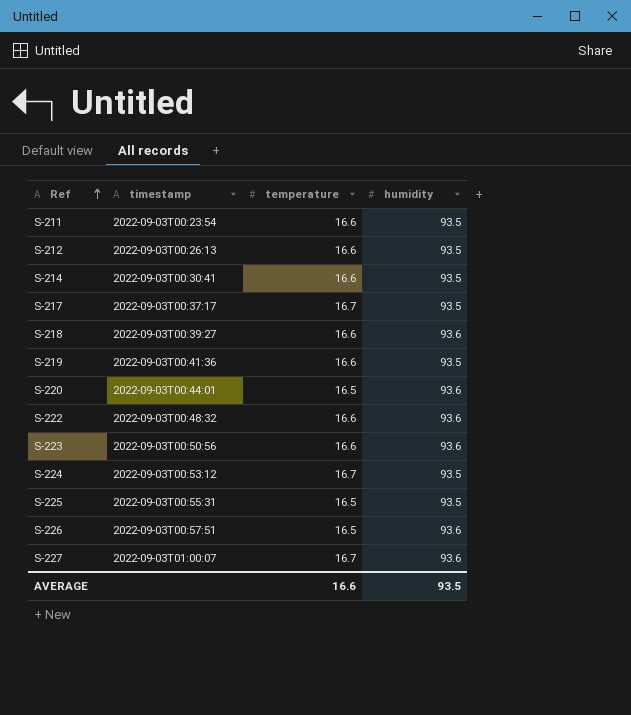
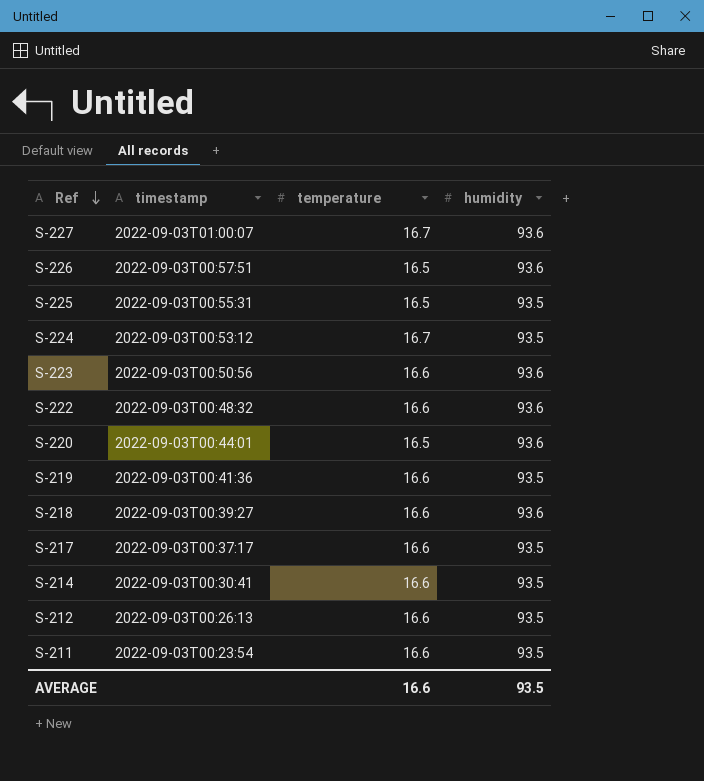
row order: Ref ascending -> Ref descending
S-217 | temperature: 16.7 -> 16.6

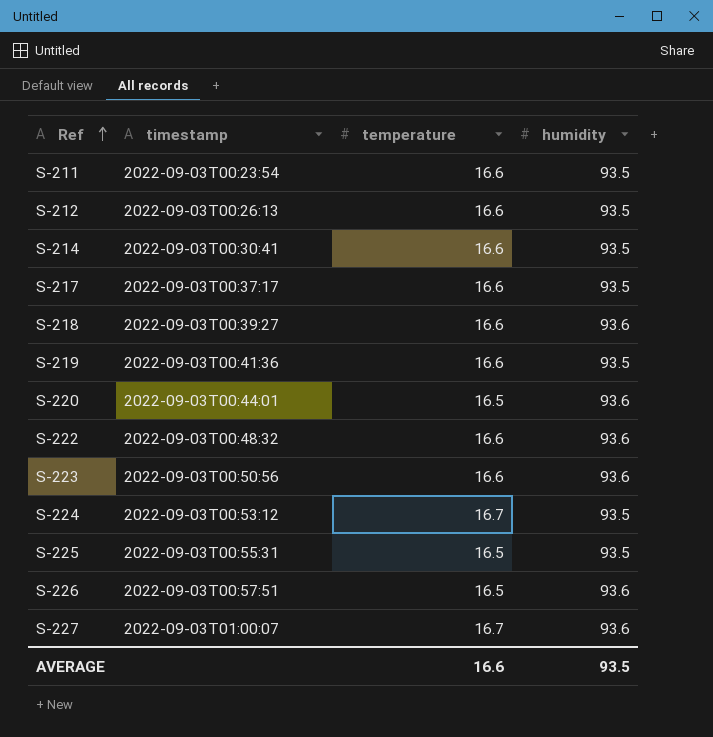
row order: Ref descending -> Ref ascending

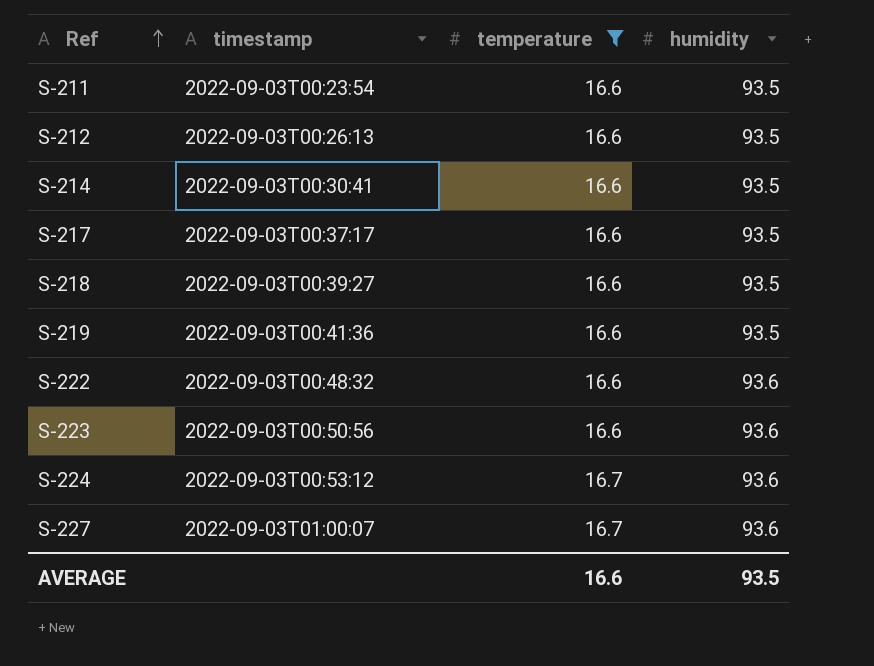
filter: none -> temperature != 16.5
S-218 | humidity: 93.6 -> 93.5
S-224 | humidity: 93.5 -> 93.6

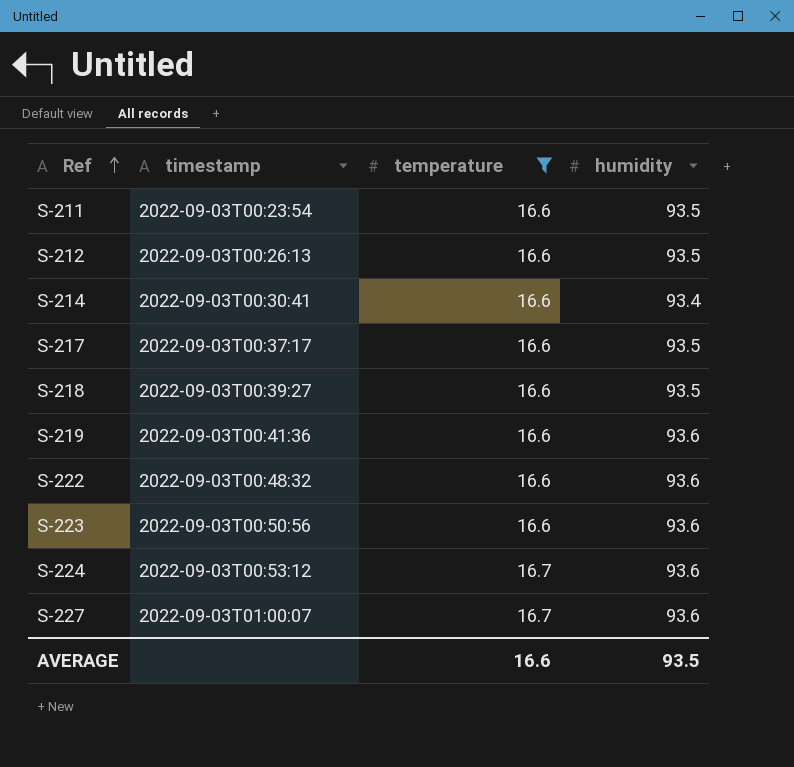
S-214 | humidity: 93.5 -> 93.4
S-219 | humidity: 93.5 -> 93.6

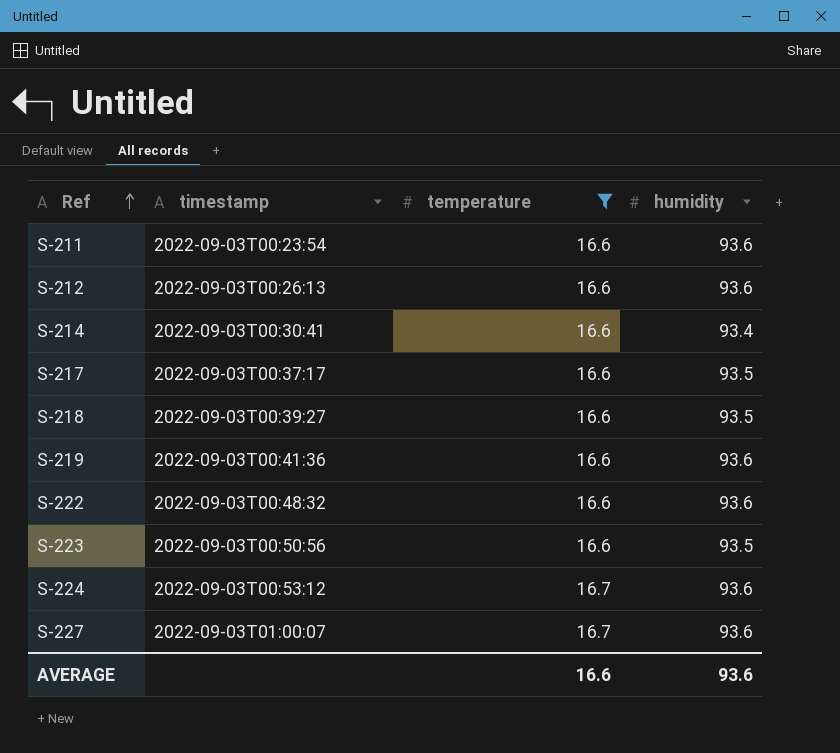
S-211 | humidity: 93.5 -> 93.6
S-212 | humidity: 93.5 -> 93.6
S-223 | humidity: 93.6 -> 93.5
AVERAGE | humidity: 93.5 -> 93.6

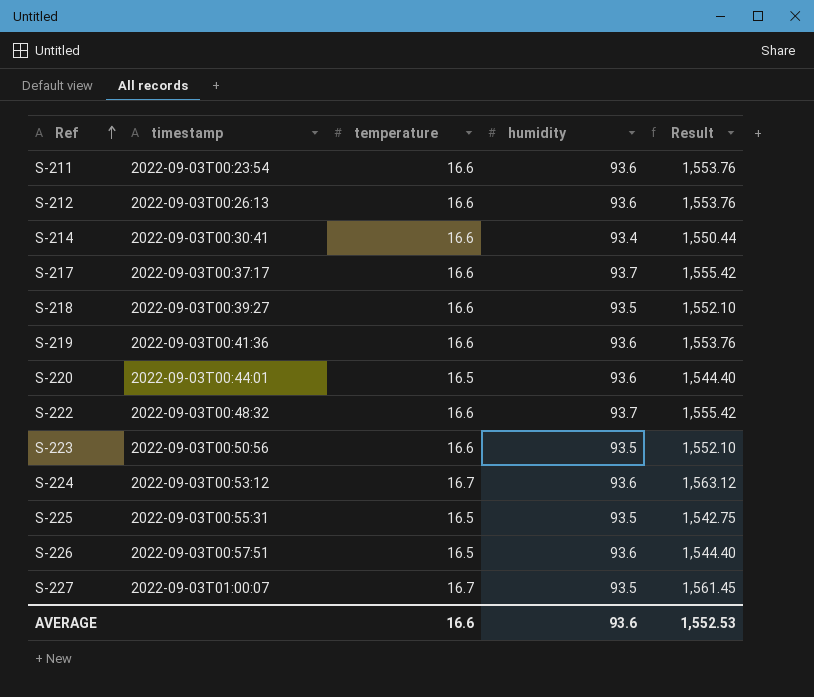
filter: temperature != 16.5 -> none
column Result | formula: none -> [temperature] * [humidity]
S-217 | humidity: 93.5 -> 93.7
S-222 | humidity: 93.6 -> 93.7
S-227 | humidity: 93.6 -> 93.5

